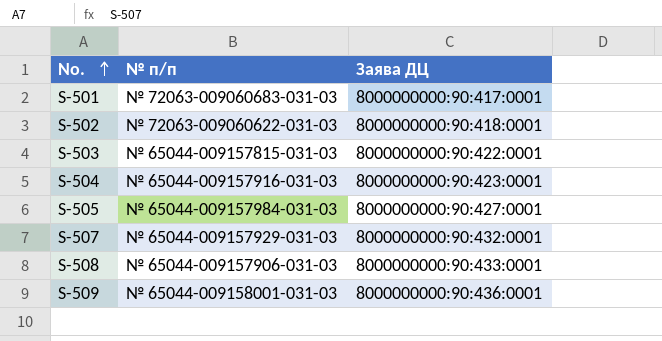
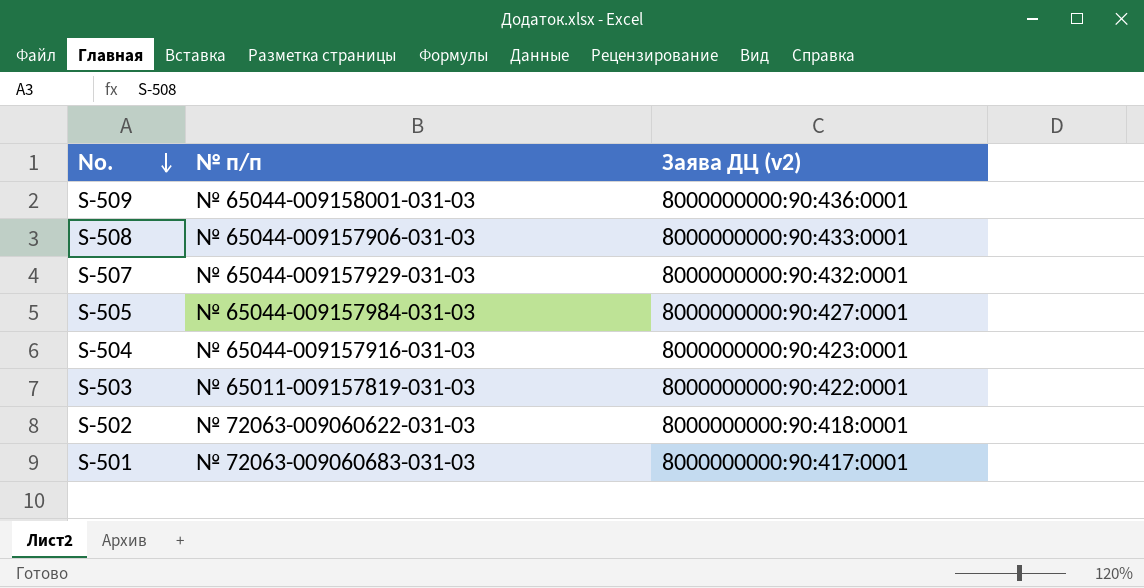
row order: No. ascending -> No. descending
column name: Заява ДЦ -> Заява ДЦ (v2)
S-503 | № п/п: № 65044-009157815-031-03 -> № 65011-009157819-031-03

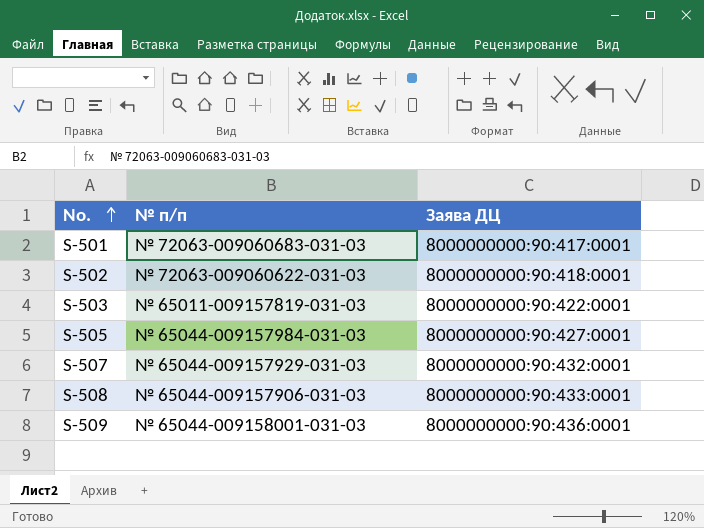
row order: No. descending -> No. ascending
column name: Заява ДЦ (v2) -> Заява ДЦ
row S-504: № 65044-009157916-031-03 | 8000000000:90:423:0001 -> none

